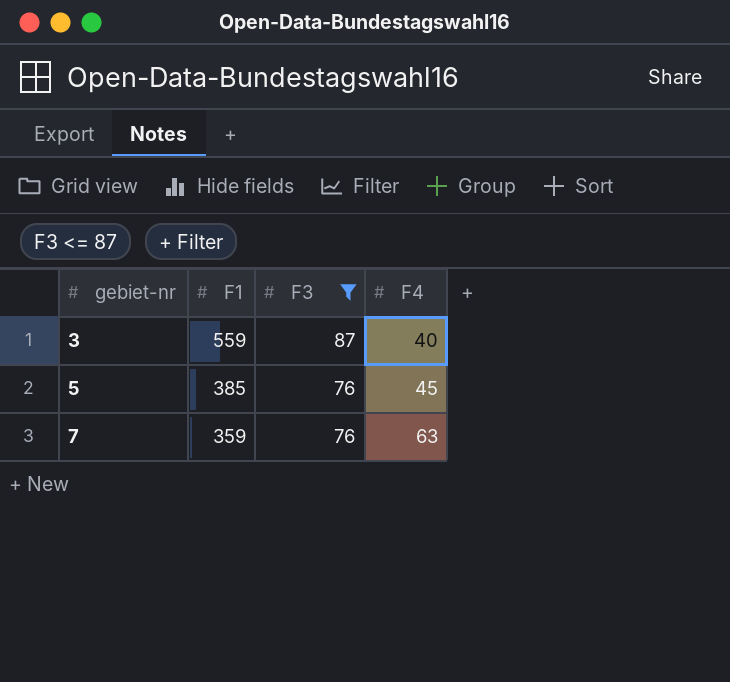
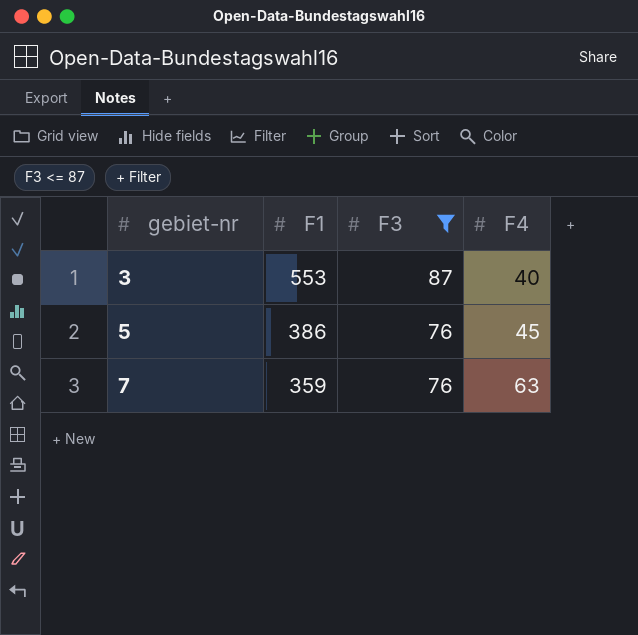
3 | F1: 559 -> 553
5 | F1: 385 -> 386

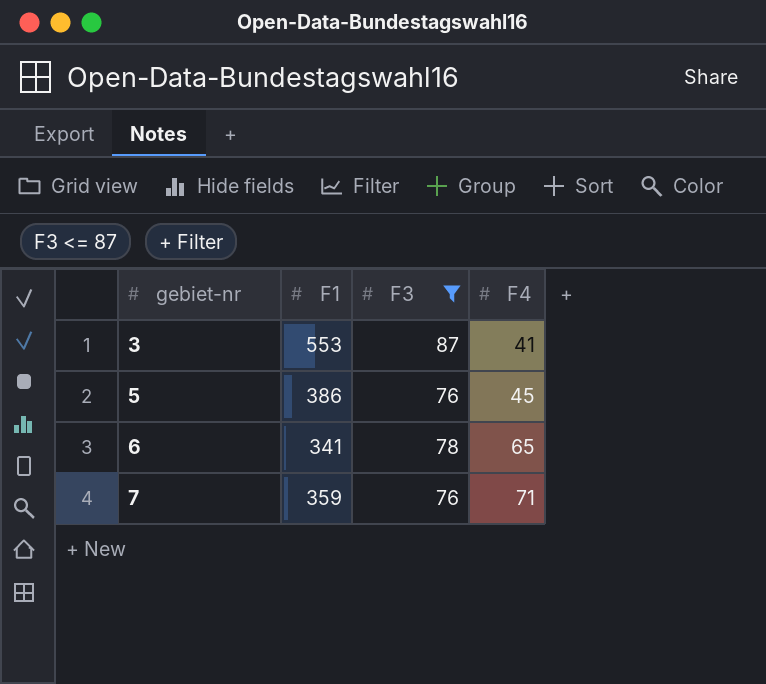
3 | F4: 40 -> 41
row 6: none -> 341 | 78 | 65
7 | F4: 63 -> 71

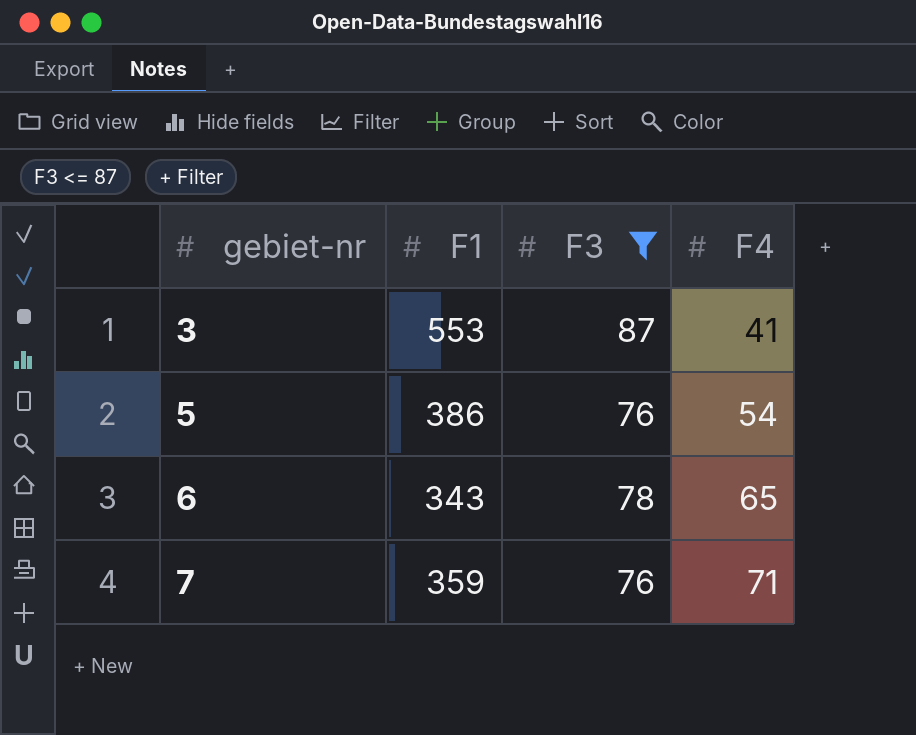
5 | F4: 45 -> 54
6 | F1: 341 -> 343

